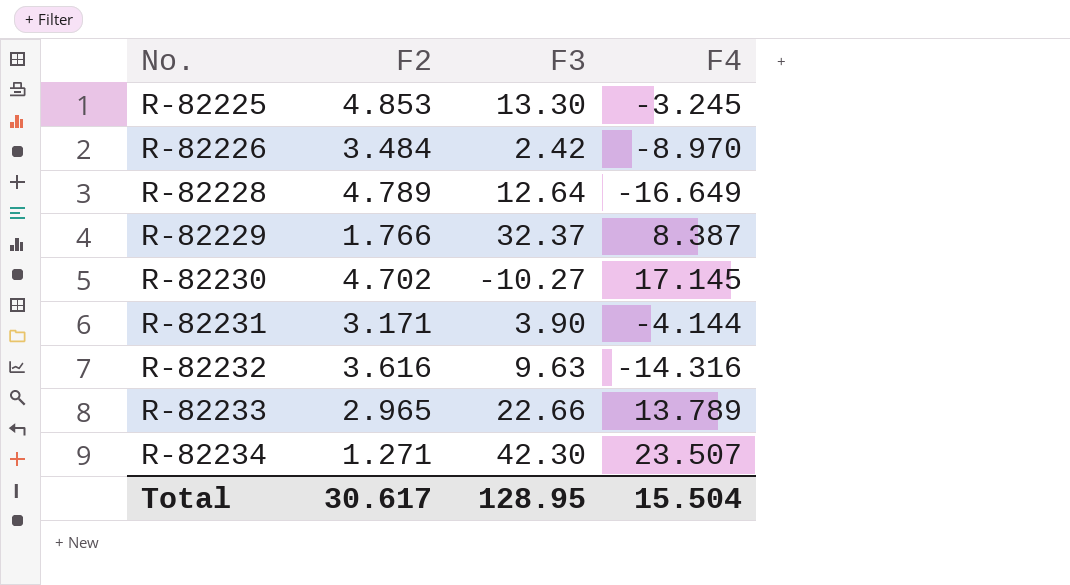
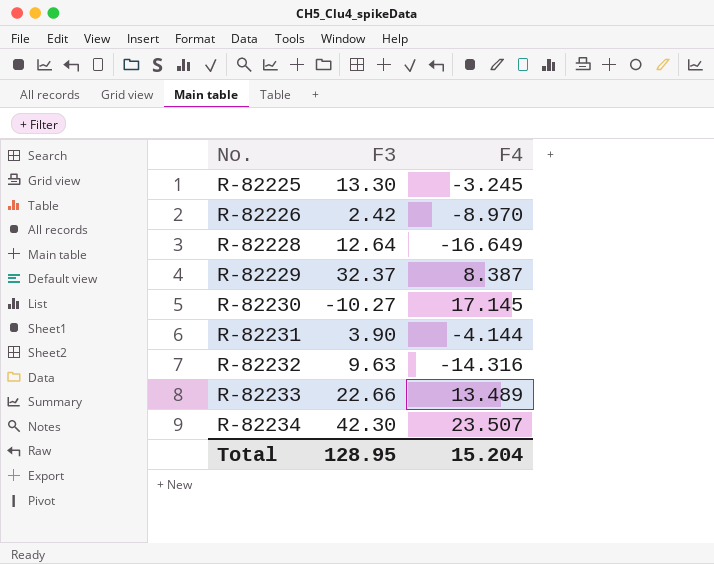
column F2 | position: 2 -> none
R-82233 | F4: 13.789 -> 13.489
Total | F4: 15.504 -> 15.204

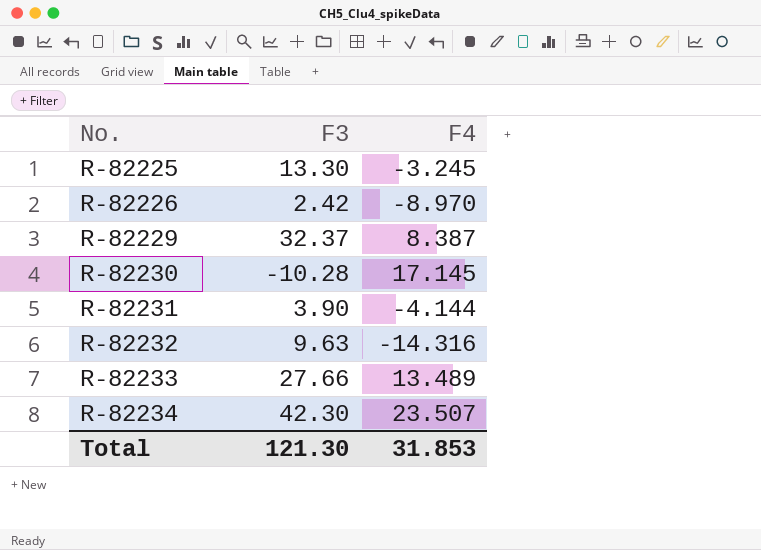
row R-82228: 12.64 | -16.649 -> none
R-82230 | F3: -10.27 -> -10.28
R-82233 | F3: 22.66 -> 27.66
Total | F3: 128.95 -> 121.30
Total | F4: 15.204 -> 31.853

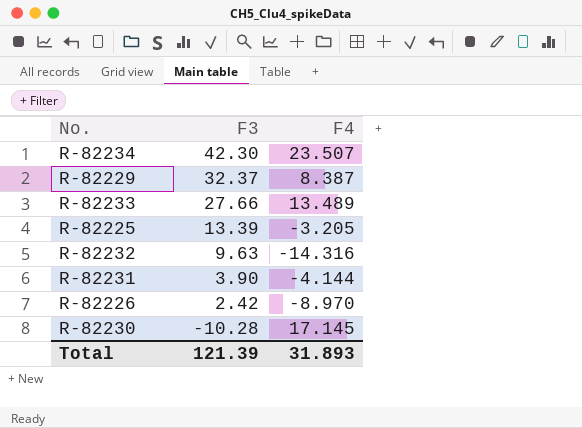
row order: No. ascending -> F3 descending
R-82225 | F3: 13.30 -> 13.39
R-82225 | F4: -3.245 -> -3.205
Total | F3: 121.30 -> 121.39
Total | F4: 31.853 -> 31.893

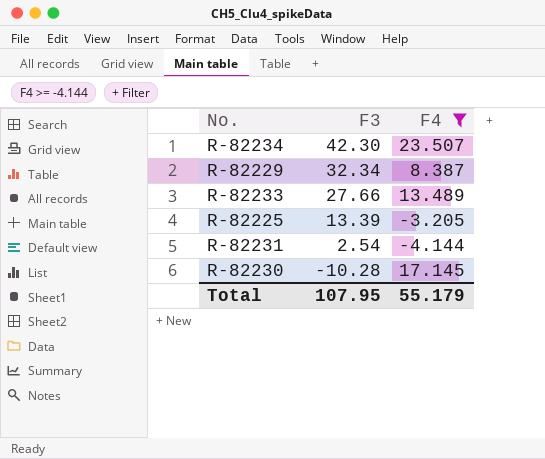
filter: none -> F4 >= -4.144
R-82229 | F3: 32.37 -> 32.34
R-82231 | F3: 3.90 -> 2.54
Total | F3: 121.39 -> 107.95
Total | F4: 31.893 -> 55.179

